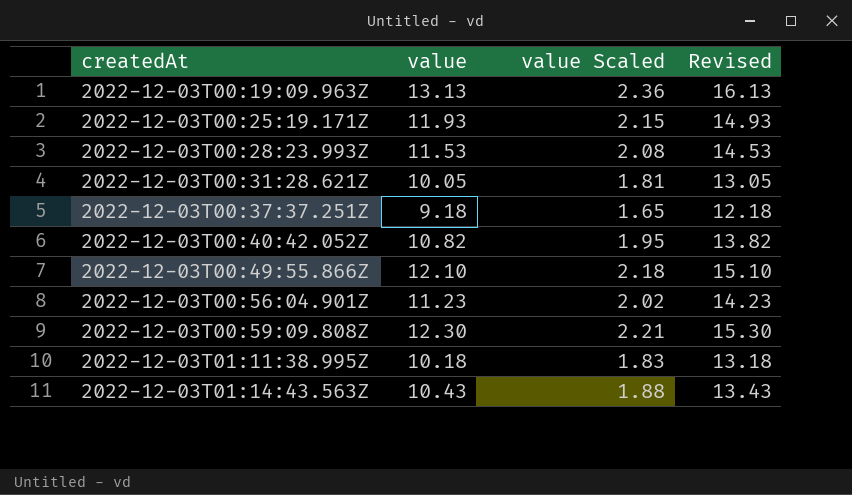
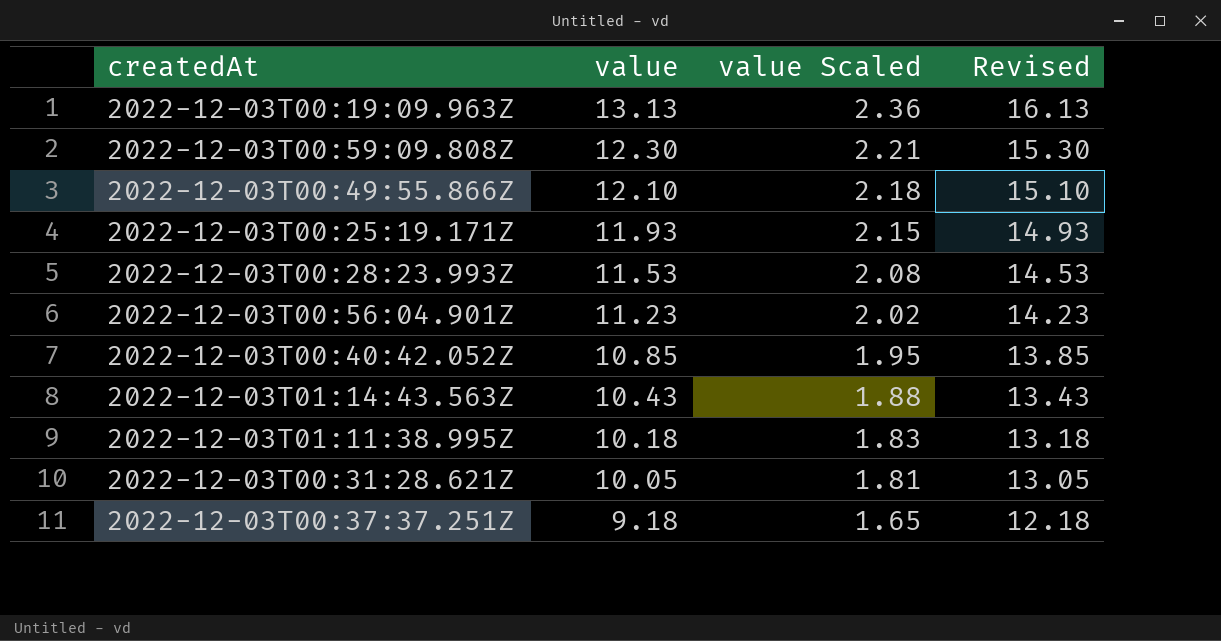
row order: createdAt ascending -> value descending
2022-12-03T00:40:42.052Z | value: 10.82 -> 10.85
2022-12-03T00:40:42.052Z | Revised: 13.82 -> 13.85

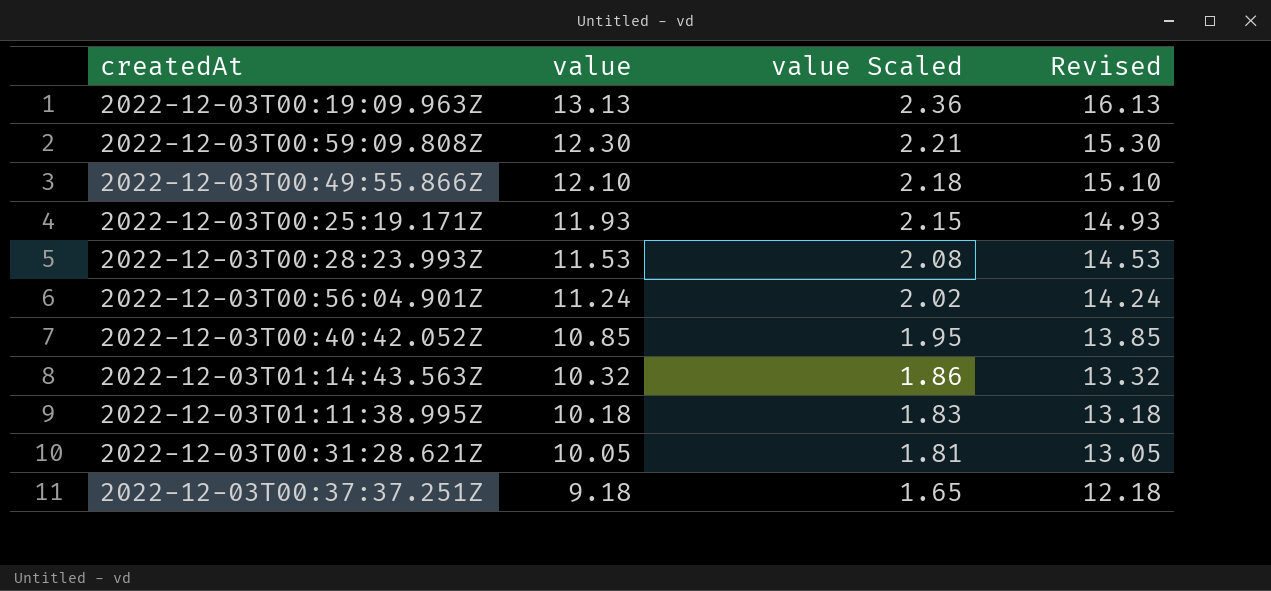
2022-12-03T00:56:04.901Z | value: 11.23 -> 11.24
2022-12-03T00:56:04.901Z | Revised: 14.23 -> 14.24
2022-12-03T01:14:43.563Z | value: 10.43 -> 10.32
2022-12-03T01:14:43.563Z | value Scaled: 1.88 -> 1.86
2022-12-03T01:14:43.563Z | Revised: 13.43 -> 13.32

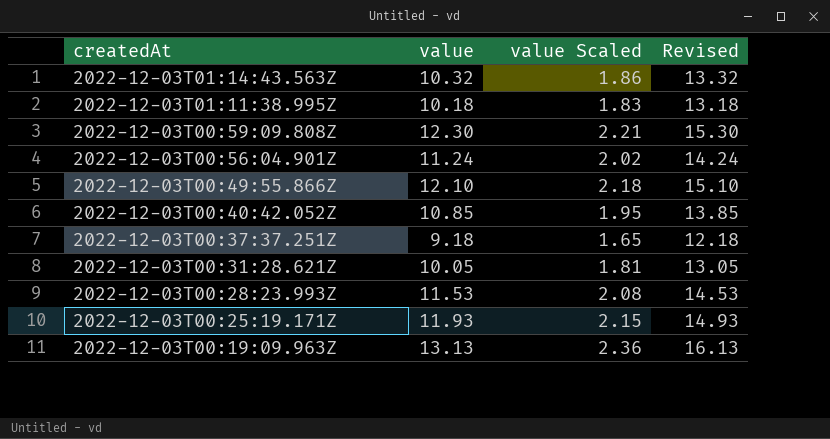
row order: value descending -> createdAt descending

